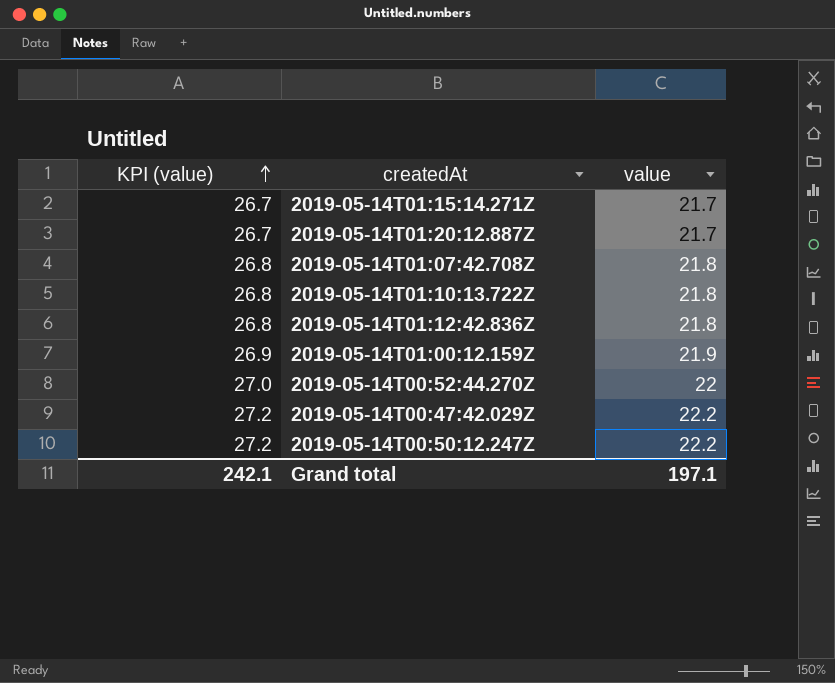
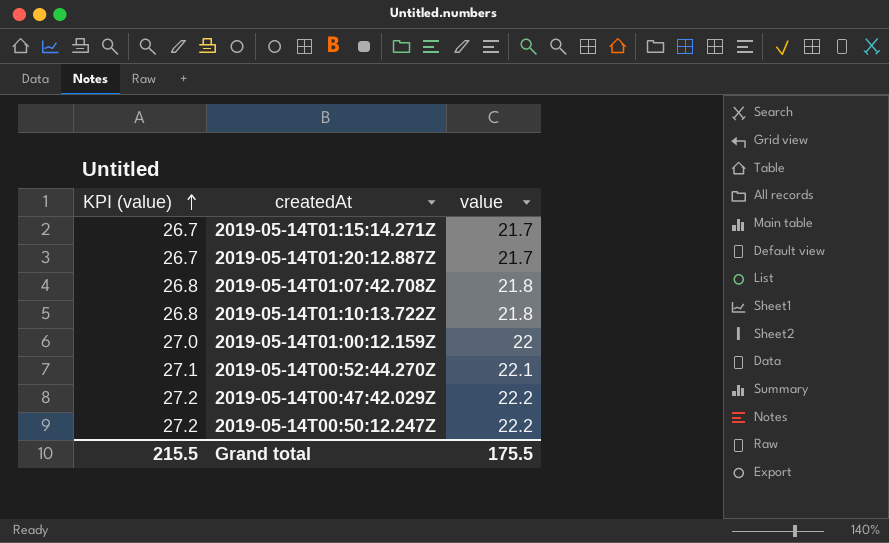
row 2019-05-14T01:12:42.836Z: 26.8 | 21.8 -> none
2019-05-14T01:00:12.159Z | KPI (value): 26.9 -> 27.0
2019-05-14T01:00:12.159Z | value: 21.9 -> 22
2019-05-14T00:52:44.270Z | KPI (value): 27.0 -> 27.1
2019-05-14T00:52:44.270Z | value: 22 -> 22.1
Grand total | KPI (value): 242.1 -> 215.5
Grand total | value: 197.1 -> 175.5

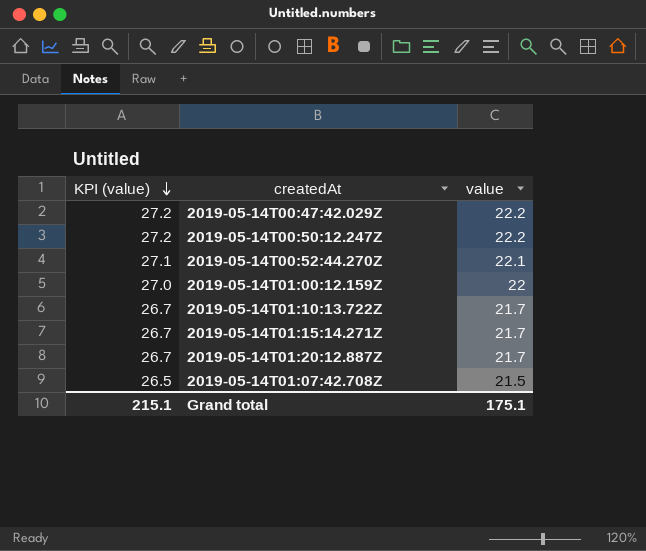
row order: KPI (value) ascending -> KPI (value) descending
2019-05-14T01:10:13.722Z | KPI (value): 26.8 -> 26.7
2019-05-14T01:10:13.722Z | value: 21.8 -> 21.7
2019-05-14T01:07:42.708Z | KPI (value): 26.8 -> 26.5
2019-05-14T01:07:42.708Z | value: 21.8 -> 21.5
Grand total | KPI (value): 215.5 -> 215.1
Grand total | value: 175.5 -> 175.1

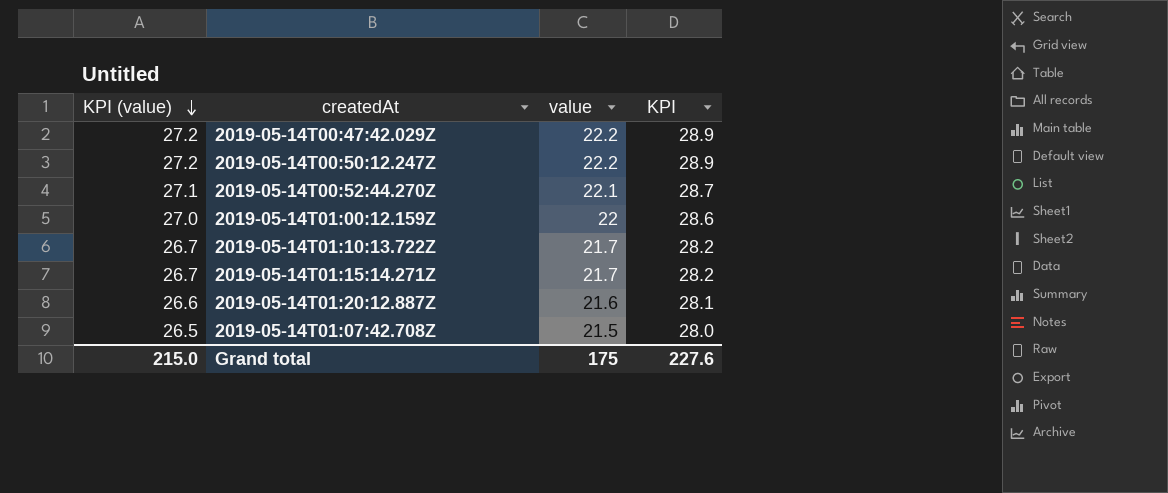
column KPI | formula: none -> [value] * 1.3
2019-05-14T01:20:12.887Z | KPI (value): 26.7 -> 26.6
2019-05-14T01:20:12.887Z | value: 21.7 -> 21.6
Grand total | KPI (value): 215.1 -> 215.0
Grand total | value: 175.1 -> 175

